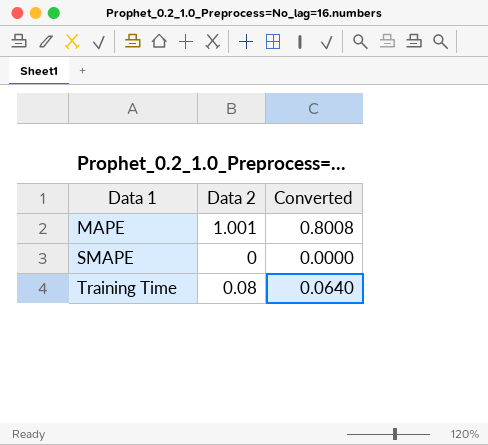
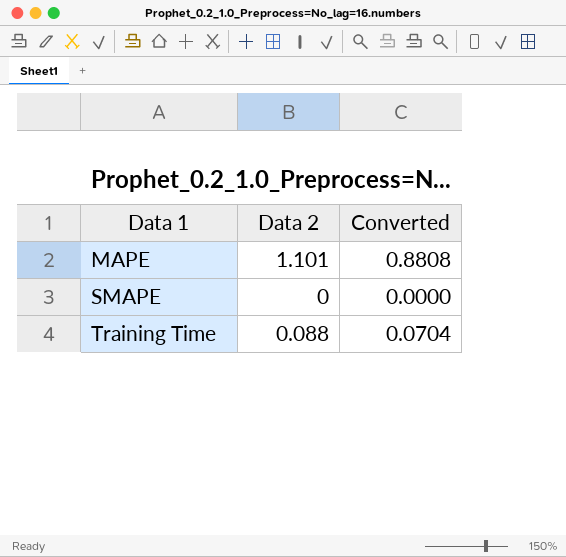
MAPE | Data 2: 1.001 -> 1.101
MAPE | Converted: 0.8008 -> 0.8808
Training Time | Data 2: 0.08 -> 0.088
Training Time | Converted: 0.0640 -> 0.0704

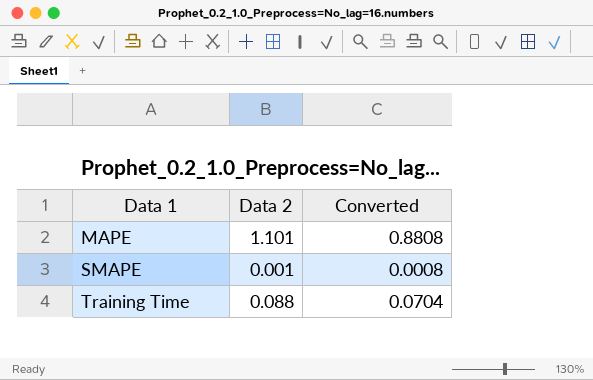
SMAPE | Data 2: 0 -> 0.001
SMAPE | Converted: 0.0000 -> 0.0008

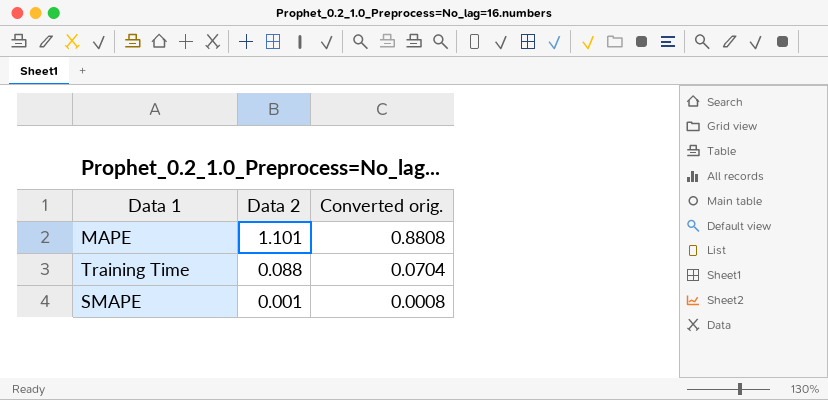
row order: Data 1 ascending -> Data 2 descending
column name: Converted -> Converted orig.

